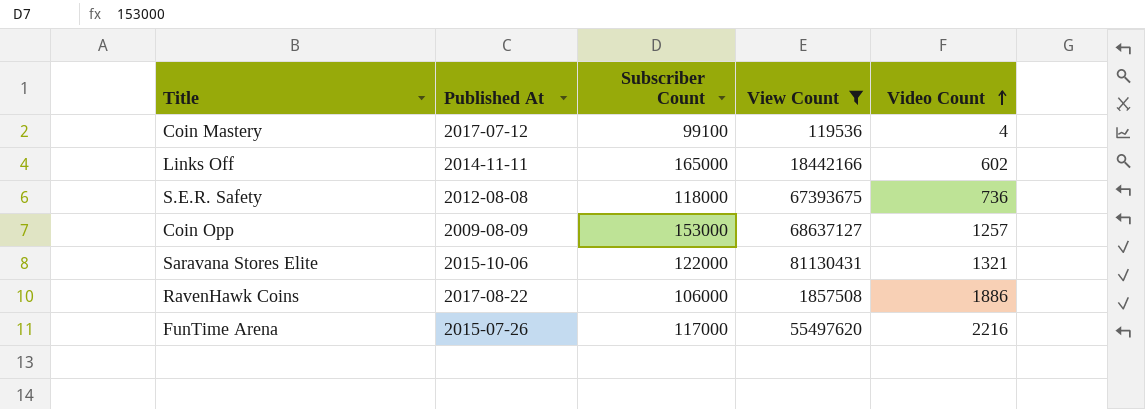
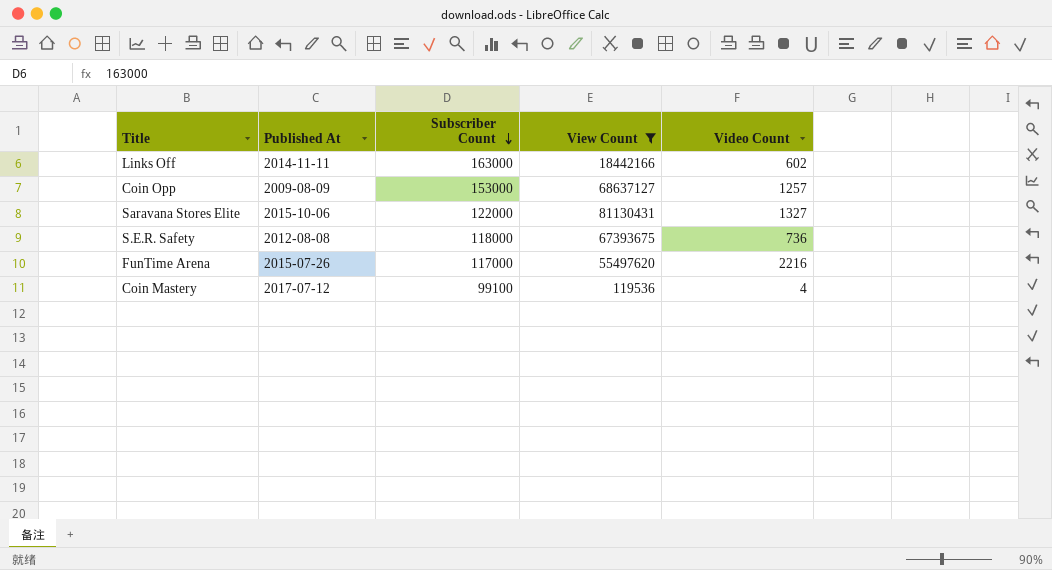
row order: Video Count ascending -> Subscriber Count descending
row RavenHawk Coins: 2017-08-22 | 106000 | 1857508 | 1886 -> none
Links Off | Subscriber Count: 165000 -> 163000
Saravana Stores Elite | Video Count: 1321 -> 1327

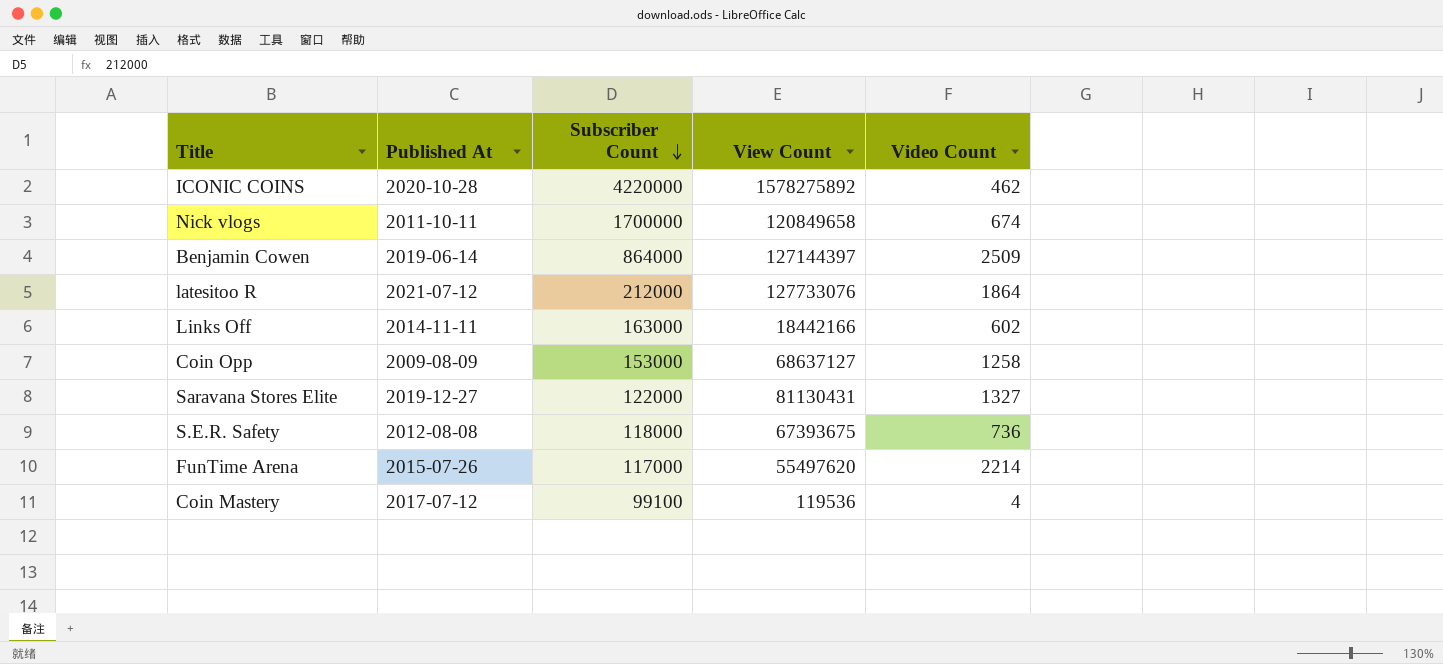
filter: View Count <= 81130431 -> none
Coin Opp | Video Count: 1257 -> 1258
Saravana Stores Elite | Published At: 2015-10-06 -> 2019-12-27
FunTime Arena | Video Count: 2216 -> 2214

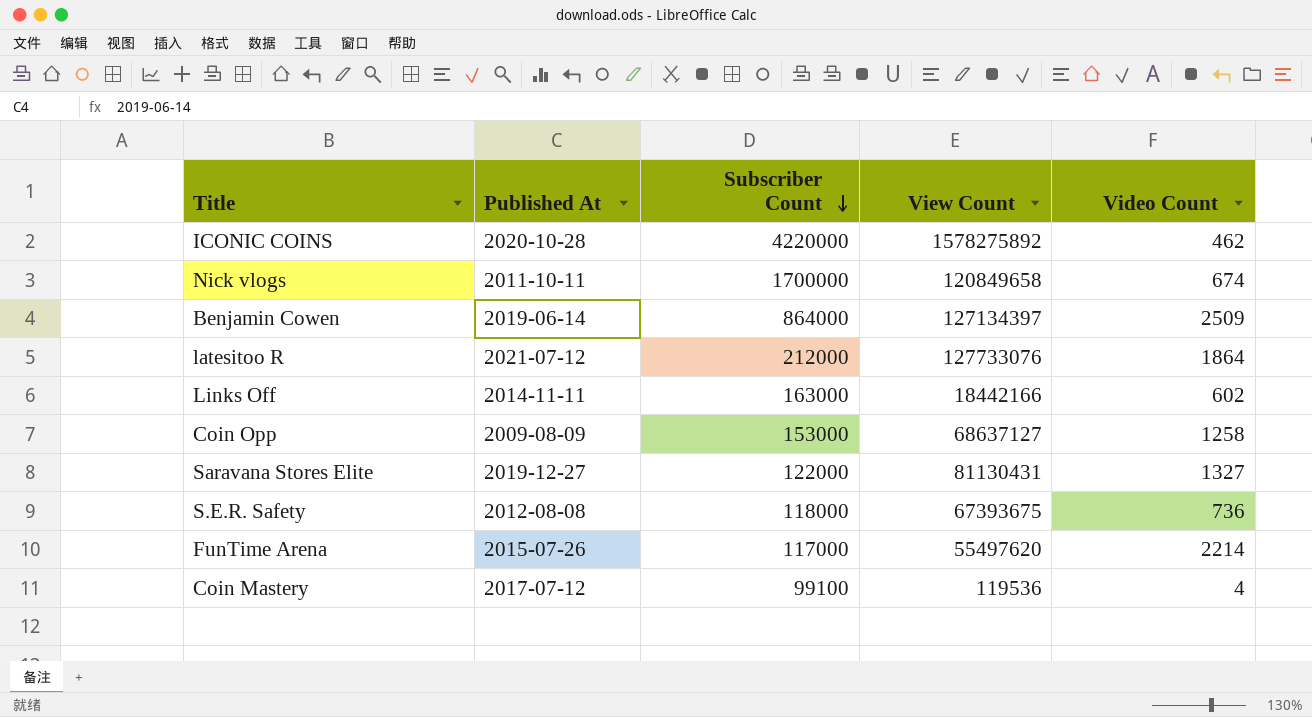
Benjamin Cowen | View Count: 127144397 -> 127134397

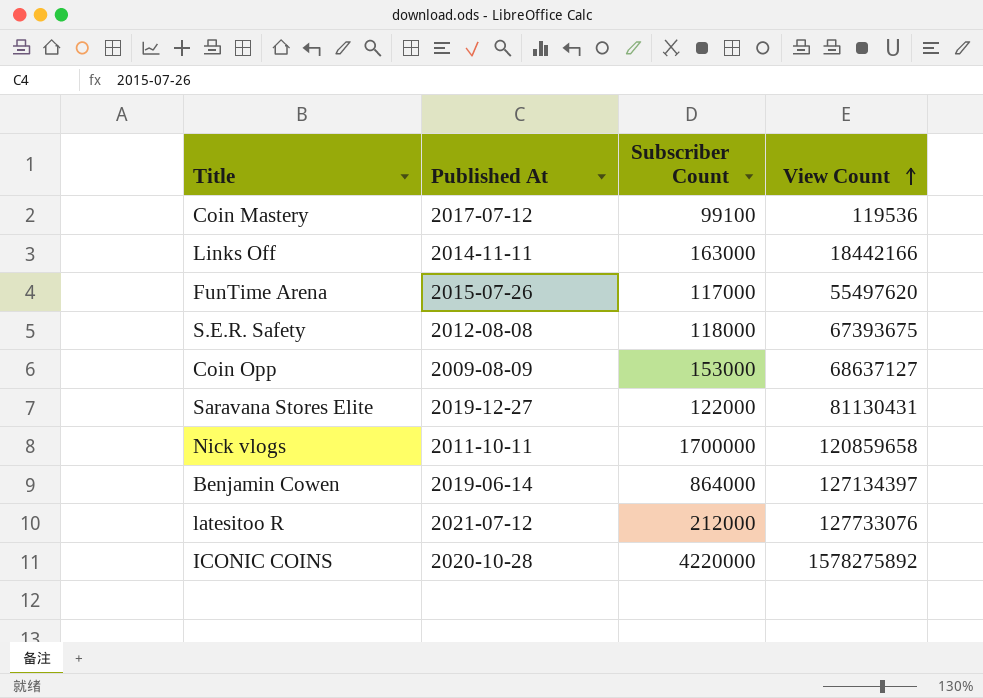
row order: Subscriber Count descending -> View Count ascending
column Video Count | position: 5 -> none
Nick vlogs | View Count: 120849658 -> 120859658

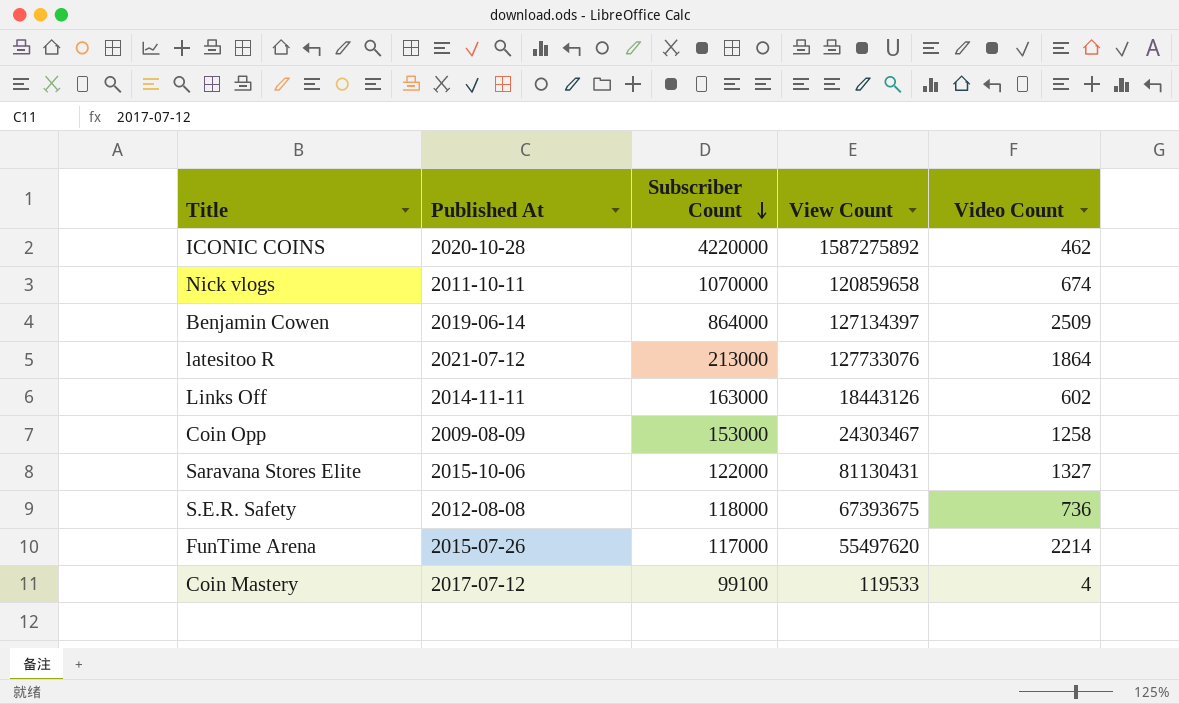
row order: View Count ascending -> Subscriber Count descending
column Video Count | position: none -> 5
ICONIC COINS | View Count: 1578275892 -> 1587275892
Nick vlogs | Subscriber Count: 1700000 -> 1070000
latesitoo R | Subscriber Count: 212000 -> 213000
Links Off | View Count: 18442166 -> 18443126
Coin Opp | View Count: 68637127 -> 24303467
Saravana Stores Elite | Published At: 2019-12-27 -> 2015-10-06
Coin Mastery | View Count: 119536 -> 119533

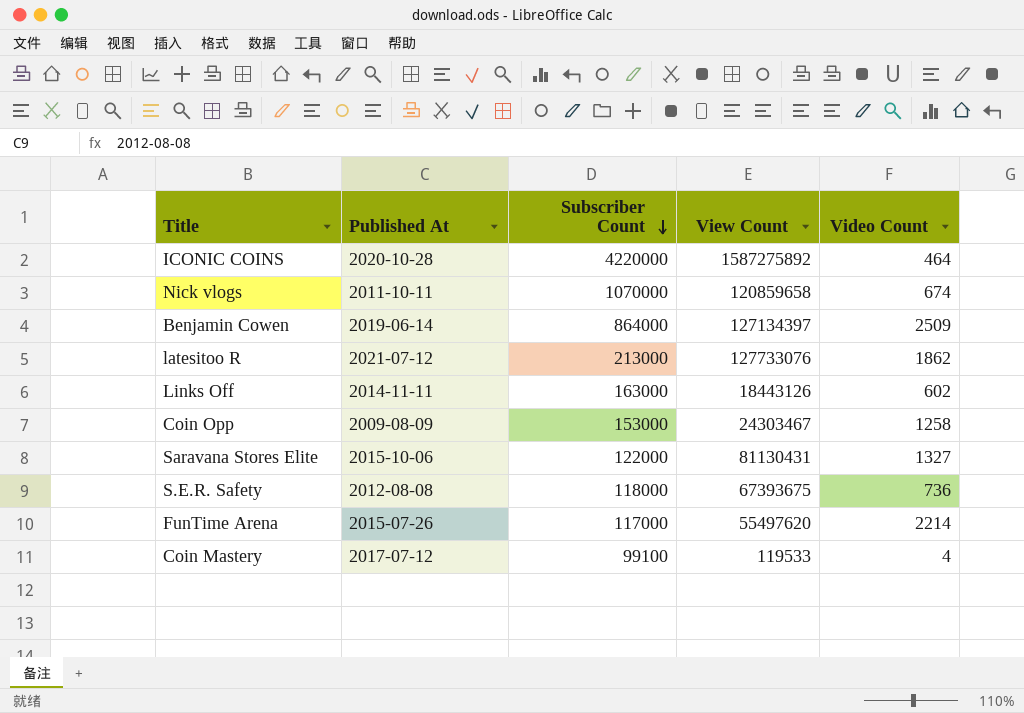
ICONIC COINS | Video Count: 462 -> 464
latesitoo R | Video Count: 1864 -> 1862

